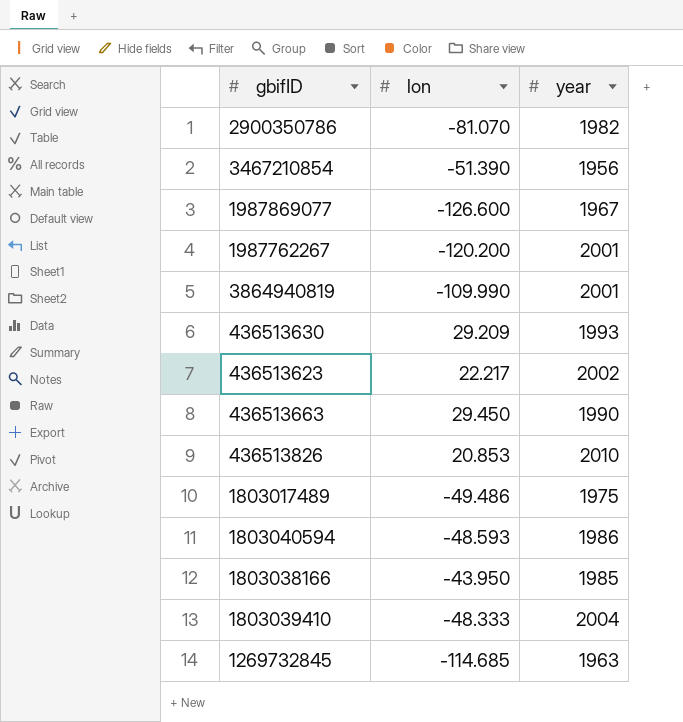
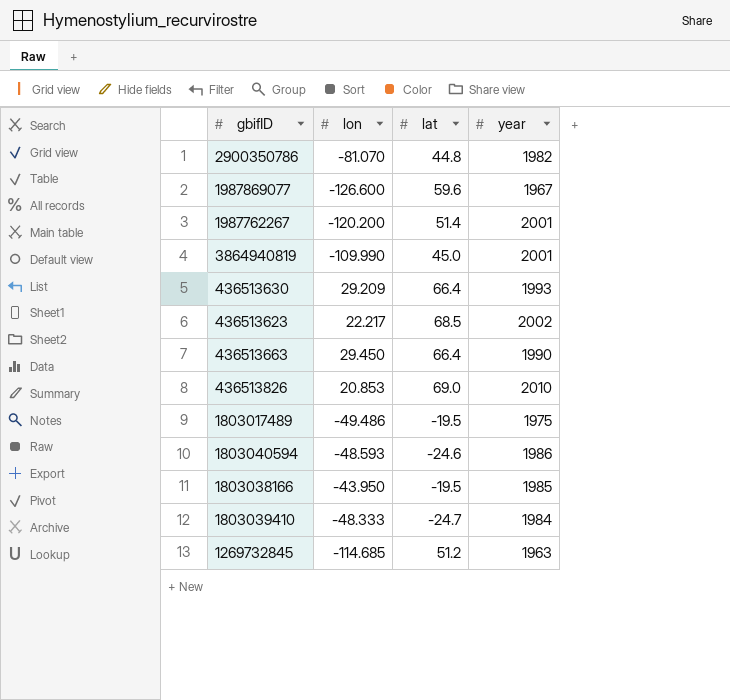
column lat | position: none -> 3
row 3467210854: -51.390 | 1956 -> none
1803039410 | year: 2004 -> 1984

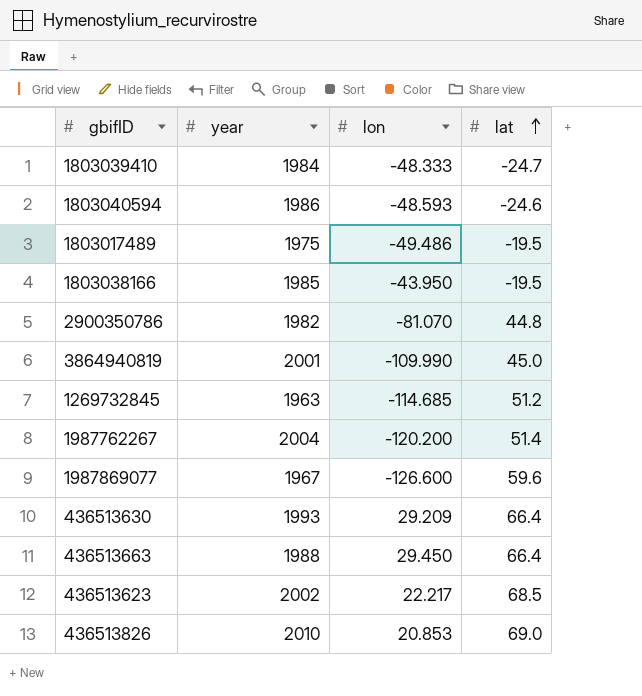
row order: none -> lat ascending
column year | position: 4 -> 2
1987762267 | year: 2001 -> 2004
436513663 | year: 1990 -> 1988

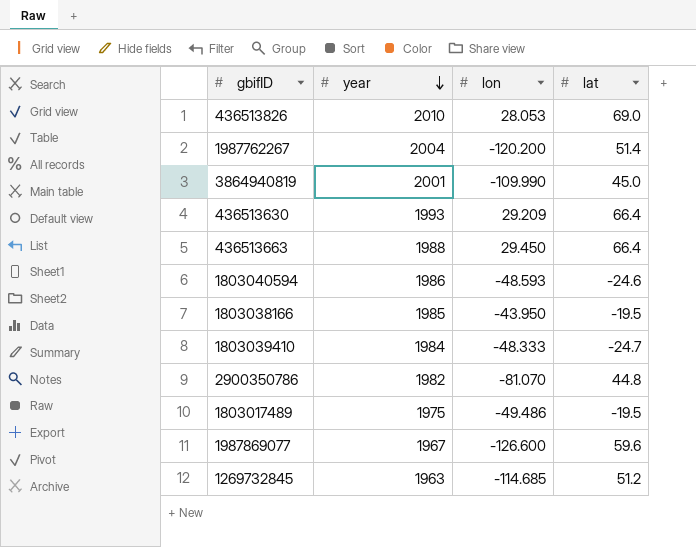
row order: lat ascending -> year descending
row 436513623: 2002 | 22.217 | 68.5 -> none
436513826 | lon: 20.853 -> 28.053

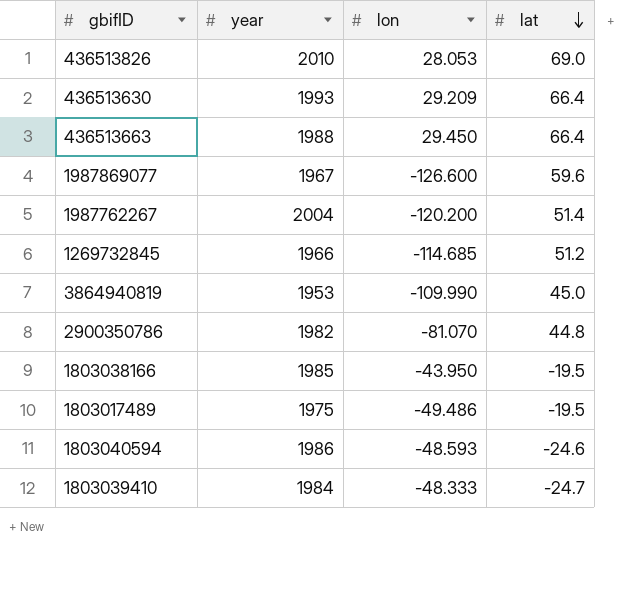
row order: year descending -> lat descending
1269732845 | year: 1963 -> 1966
3864940819 | year: 2001 -> 1953

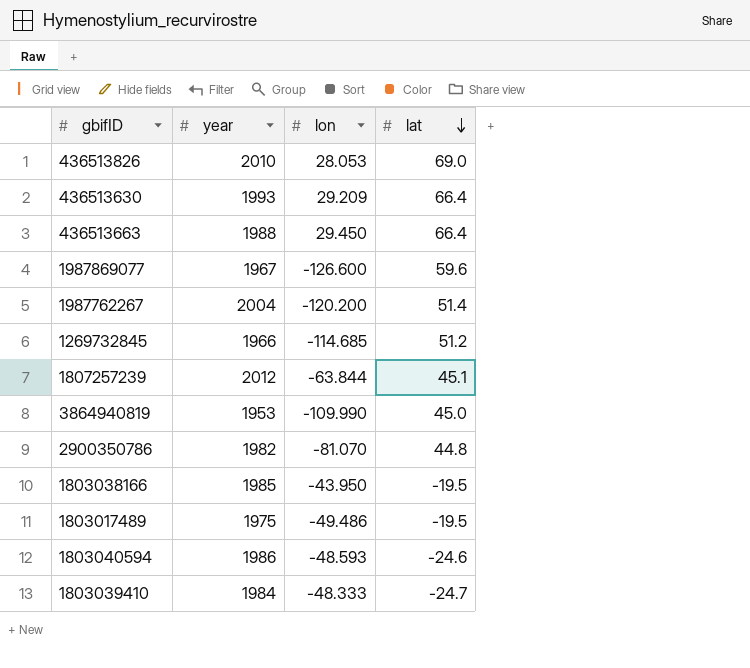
row 1807257239: none -> 2012 | -63.844 | 45.1

